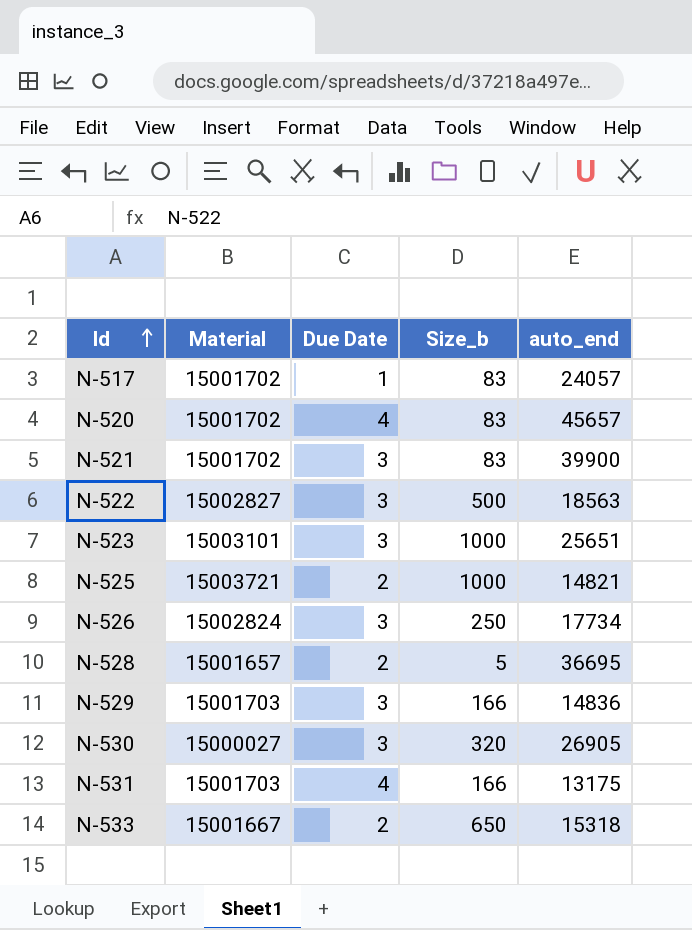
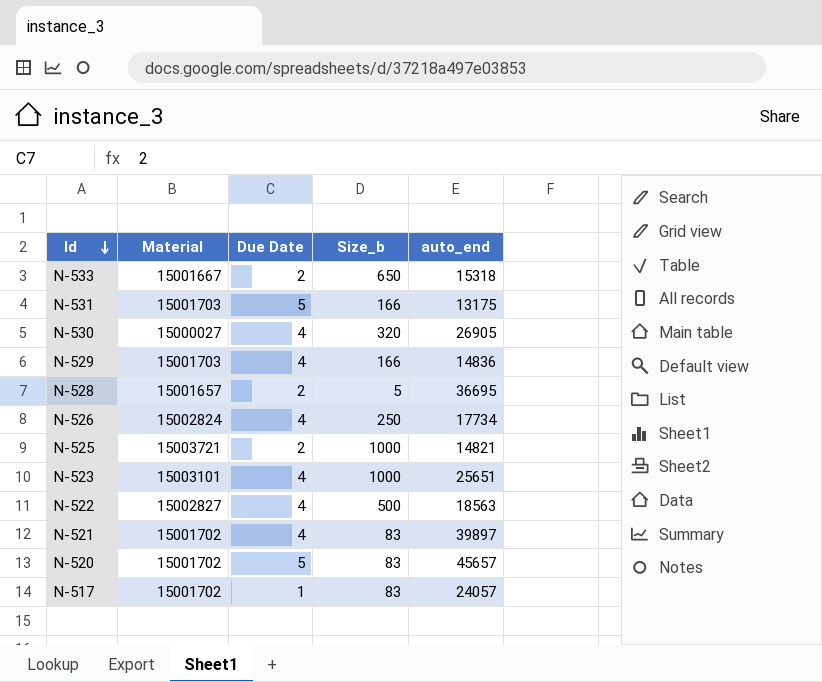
row order: Id ascending -> Id descending
N-531 | Due Date: 4 -> 5
N-530 | Due Date: 3 -> 4
N-529 | Due Date: 3 -> 4
N-526 | Due Date: 3 -> 4
N-523 | Due Date: 3 -> 4
N-522 | Due Date: 3 -> 4
N-521 | Due Date: 3 -> 4
N-521 | auto_end: 39900 -> 39897
N-520 | Due Date: 4 -> 5

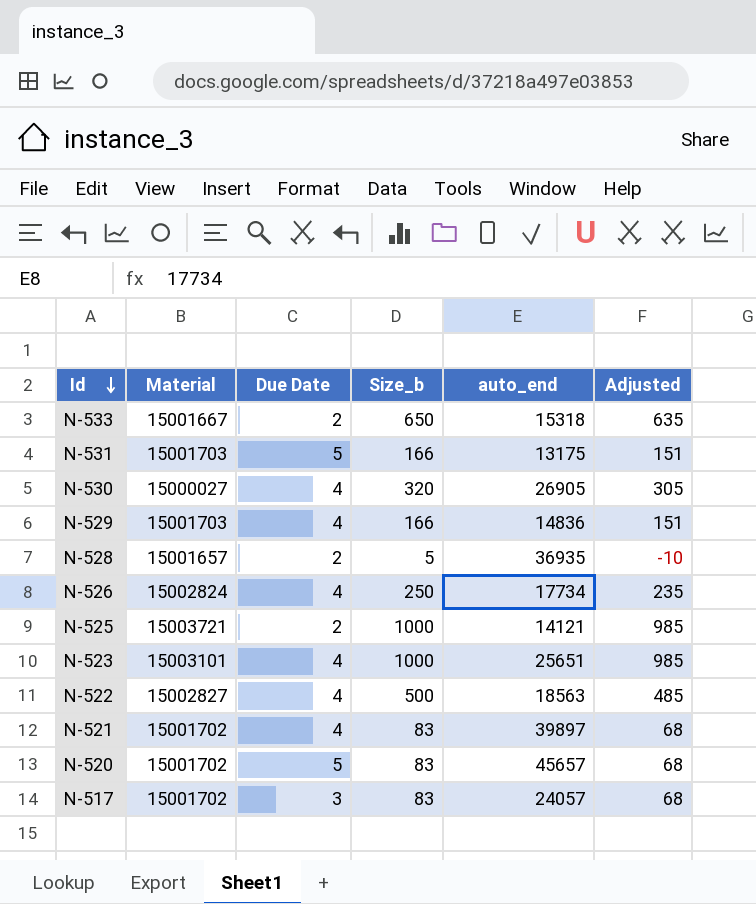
column Adjusted | formula: none -> [Size_b] - 15
N-528 | auto_end: 36695 -> 36935
N-525 | auto_end: 14821 -> 14121
N-517 | Due Date: 1 -> 3

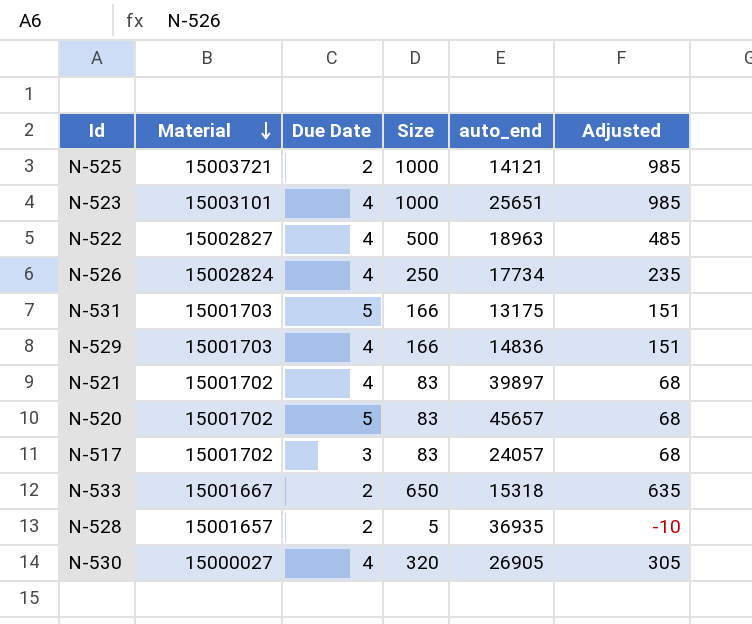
row order: Id descending -> Material descending
column name: Size_b -> Size
N-522 | auto_end: 18563 -> 18963

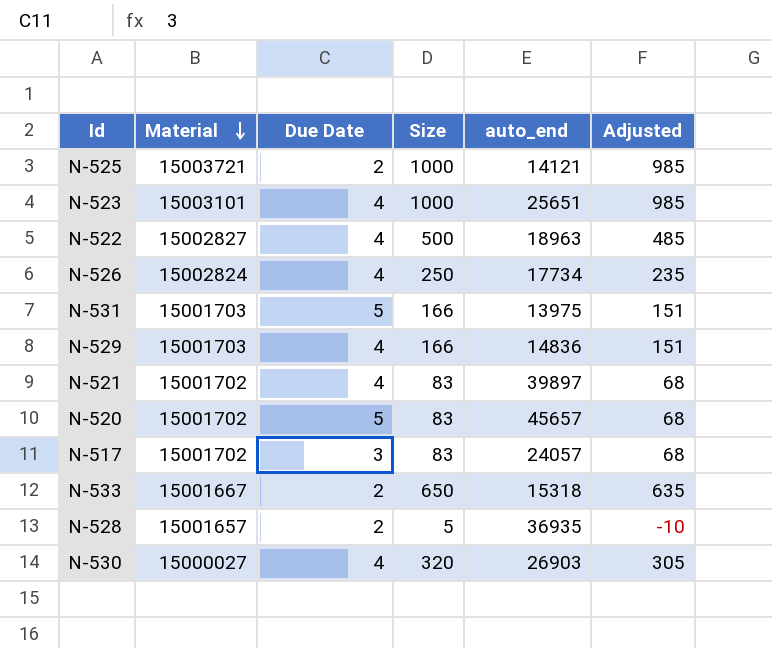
N-531 | auto_end: 13175 -> 13975
N-530 | auto_end: 26905 -> 26903

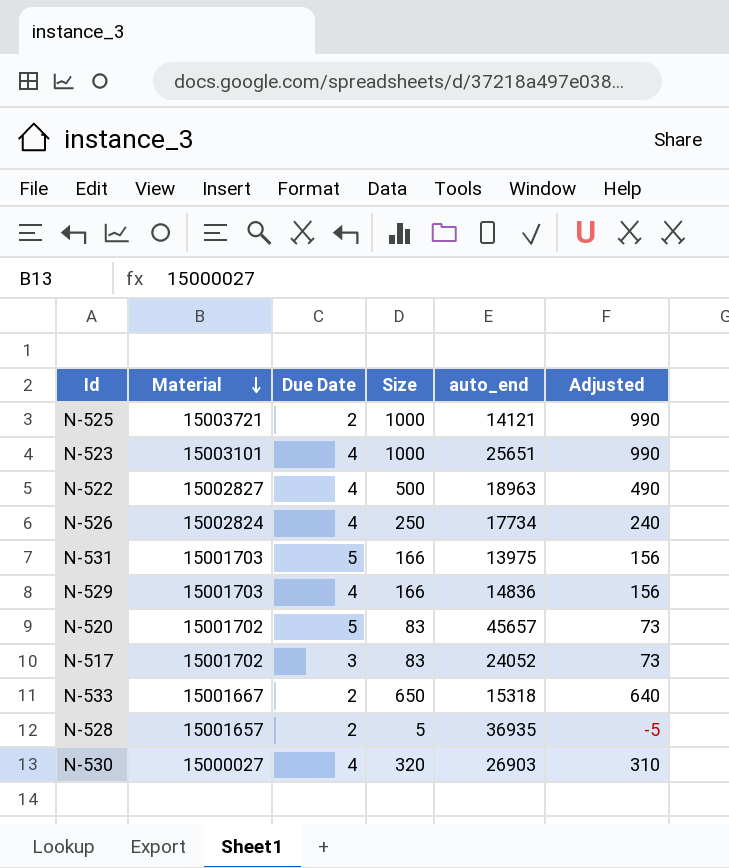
column Adjusted | formula: [Size] - 15 -> [Size] - 10
row N-521: 15001702 | 4 | 83 | 39897 | 68 -> none
N-517 | auto_end: 24057 -> 24052

